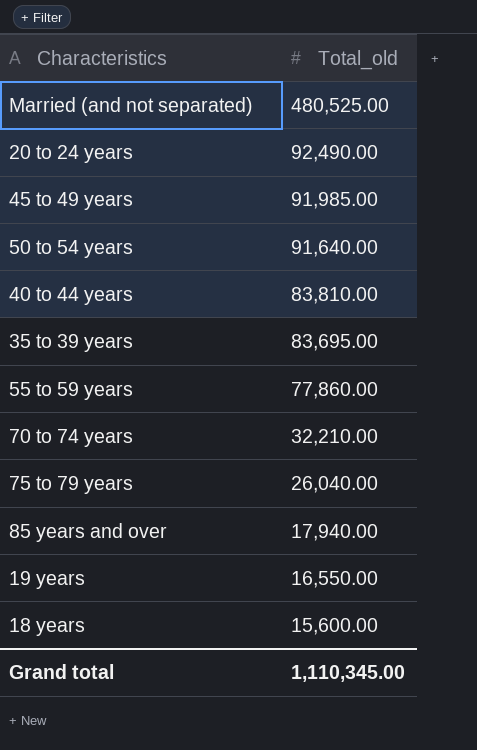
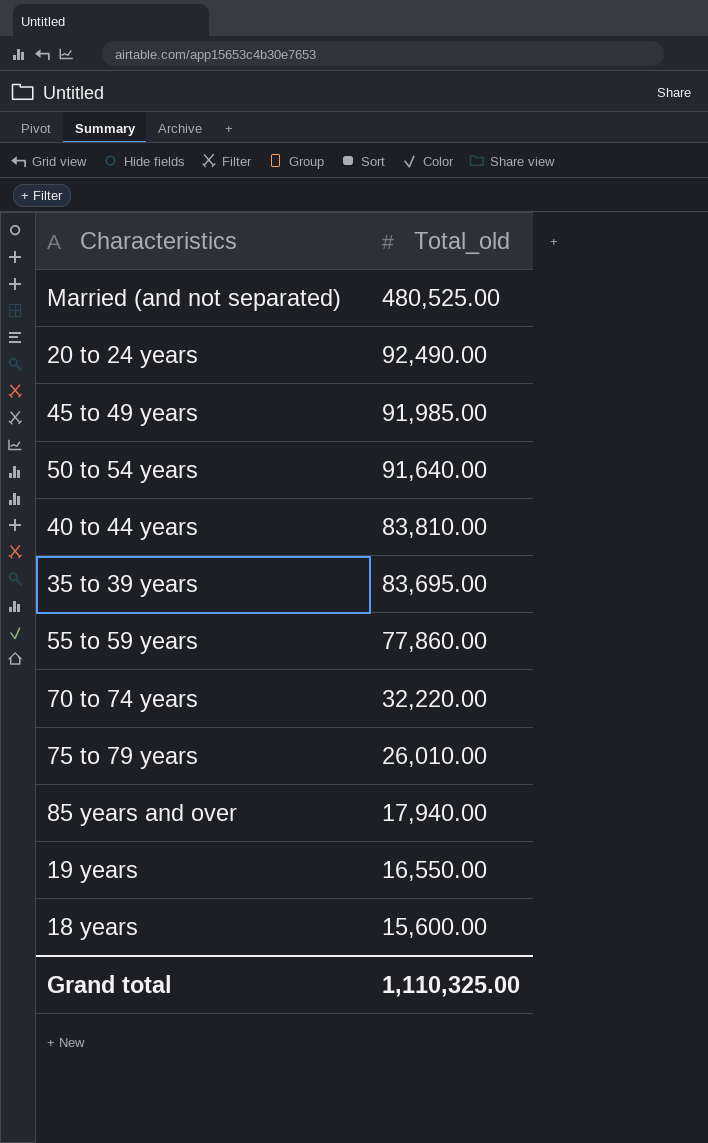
70 to 74 years | Total_old: 32,210.00 -> 32,220.00
75 to 79 years | Total_old: 26,040.00 -> 26,010.00
Grand total | Total_old: 1,110,345.00 -> 1,110,325.00

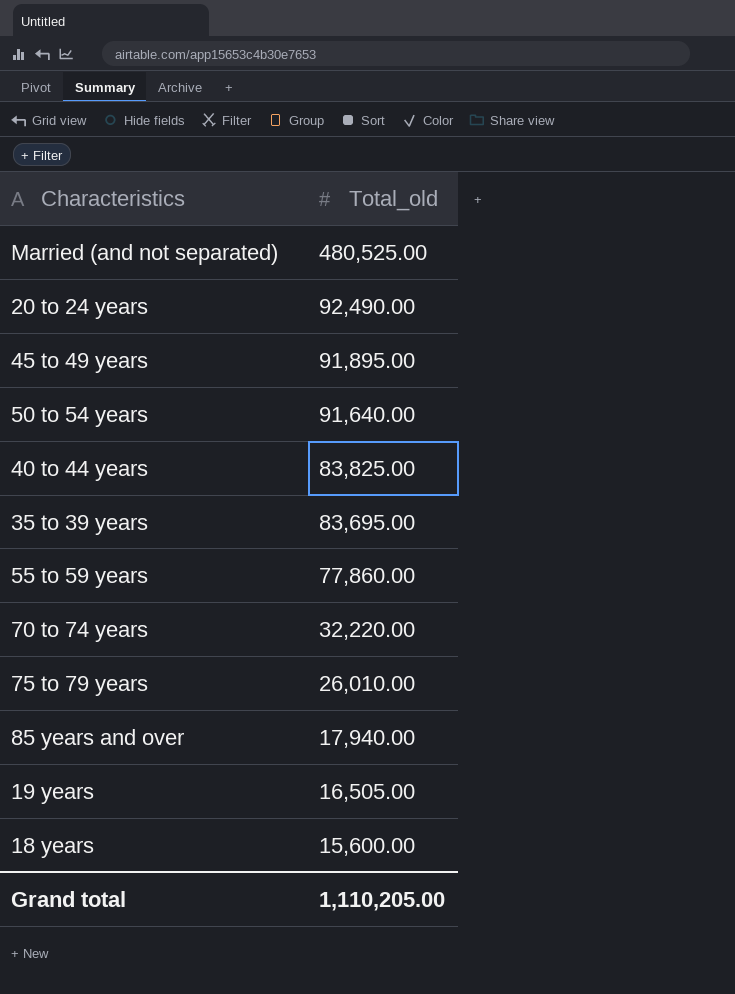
45 to 49 years | Total_old: 91,985.00 -> 91,895.00
40 to 44 years | Total_old: 83,810.00 -> 83,825.00
19 years | Total_old: 16,550.00 -> 16,505.00
Grand total | Total_old: 1,110,325.00 -> 1,110,205.00

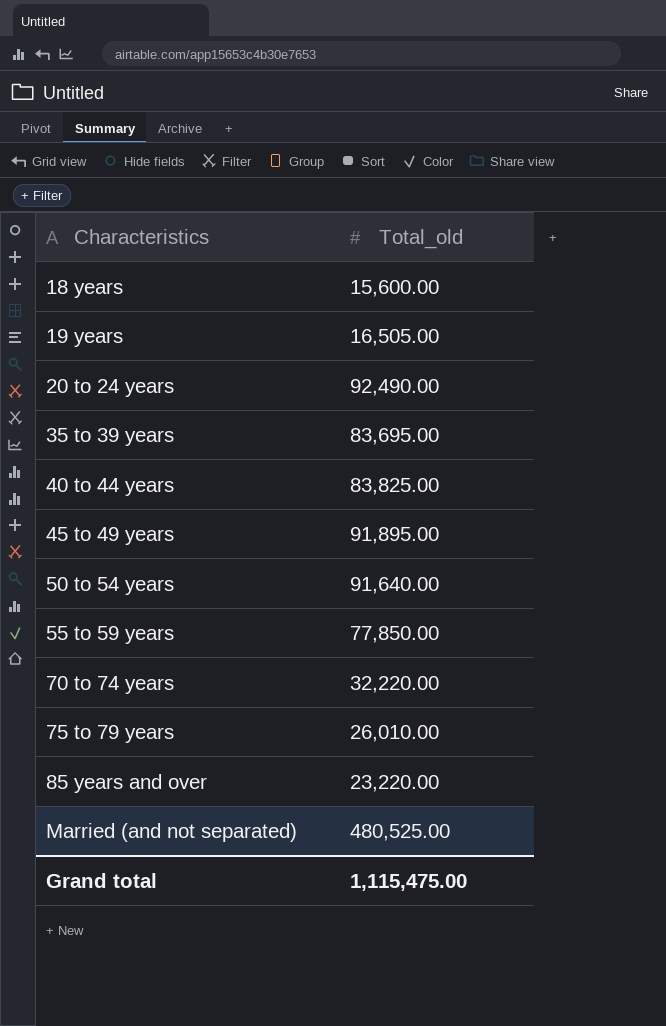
row order: Total_old descending -> Characteristics ascending
55 to 59 years | Total_old: 77,860.00 -> 77,850.00
85 years and over | Total_old: 17,940.00 -> 23,220.00
Grand total | Total_old: 1,110,205.00 -> 1,115,475.00

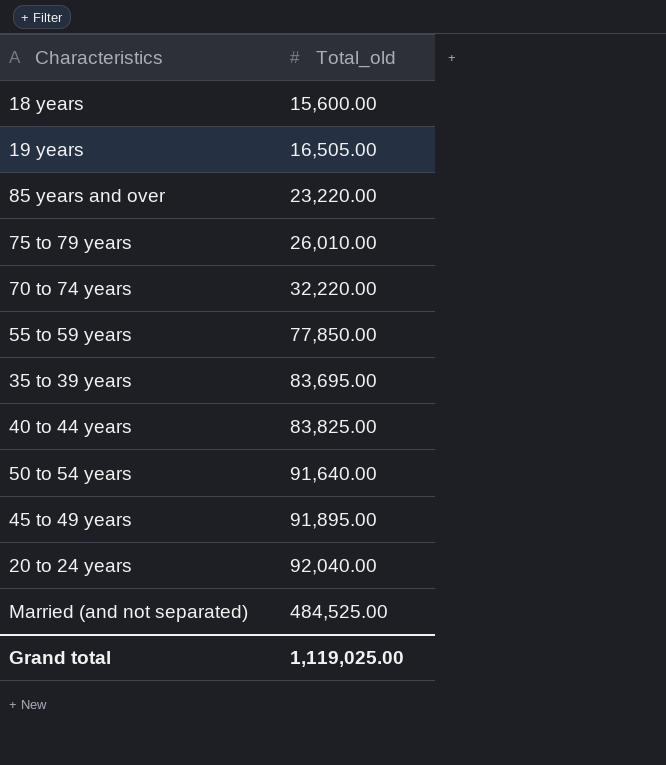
row order: Characteristics ascending -> Total_old ascending
20 to 24 years | Total_old: 92,490.00 -> 92,040.00
Married (and not separated) | Total_old: 480,525.00 -> 484,525.00
Grand total | Total_old: 1,115,475.00 -> 1,119,025.00

